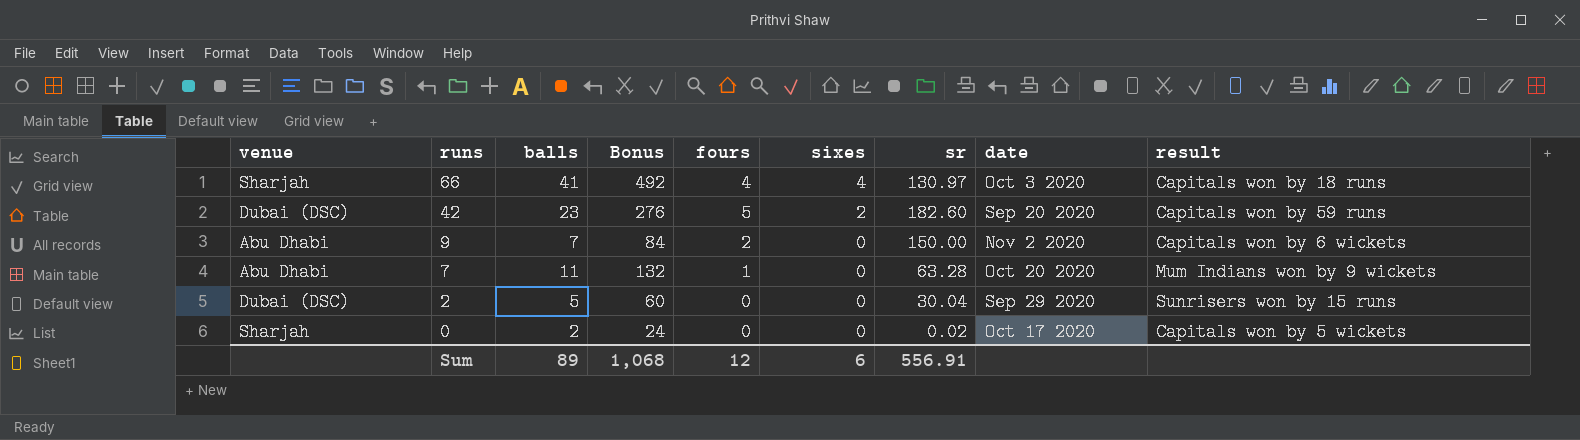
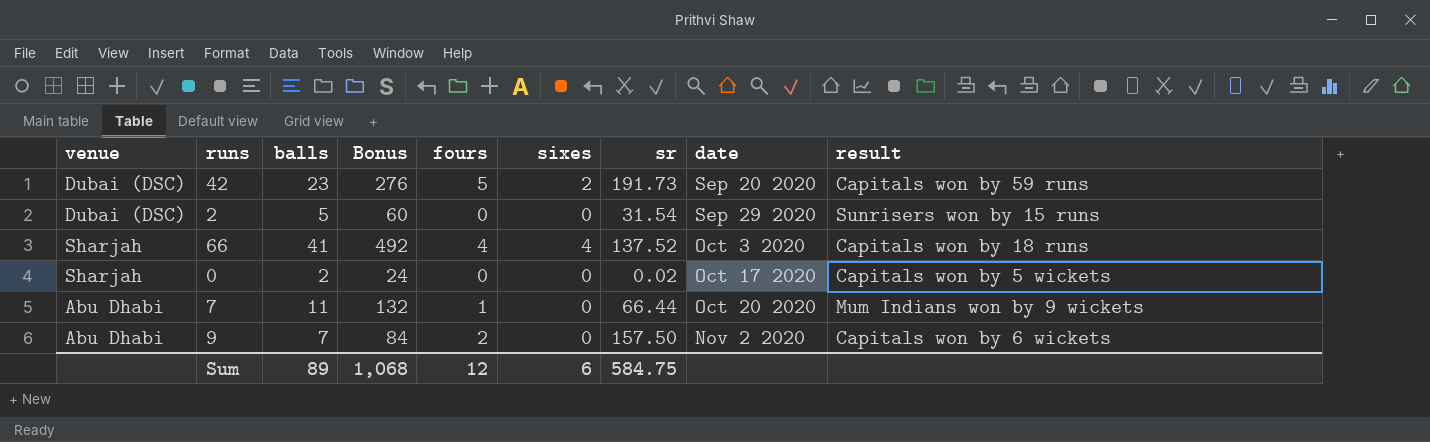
row order: runs descending -> date ascending
42 | sr: 182.60 -> 191.73
2 | sr: 30.04 -> 31.54
66 | sr: 130.97 -> 137.52
7 | sr: 63.28 -> 66.44
9 | sr: 150.00 -> 157.50
Sum | sr: 556.91 -> 584.75

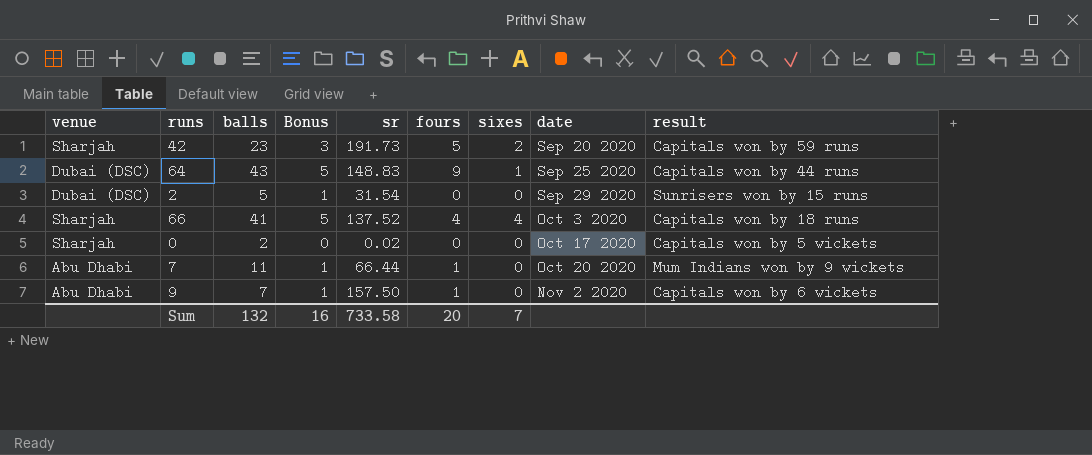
column Bonus | formula: [balls] * 12 -> [balls] * 0.12
column sr | position: 7 -> 5
42 | venue: Dubai (DSC) -> Sharjah
row 64: none -> Dubai (DSC) | 43 | 5 | 148.83 | 9 | 1 | Sep 25 2020 | Capitals won by 44 runs
9 | fours: 2 -> 1
Sum | balls: 89 -> 132
Sum | Bonus: 1,068 -> 16
Sum | sr: 584.75 -> 733.58
Sum | fours: 12 -> 20
Sum | sixes: 6 -> 7

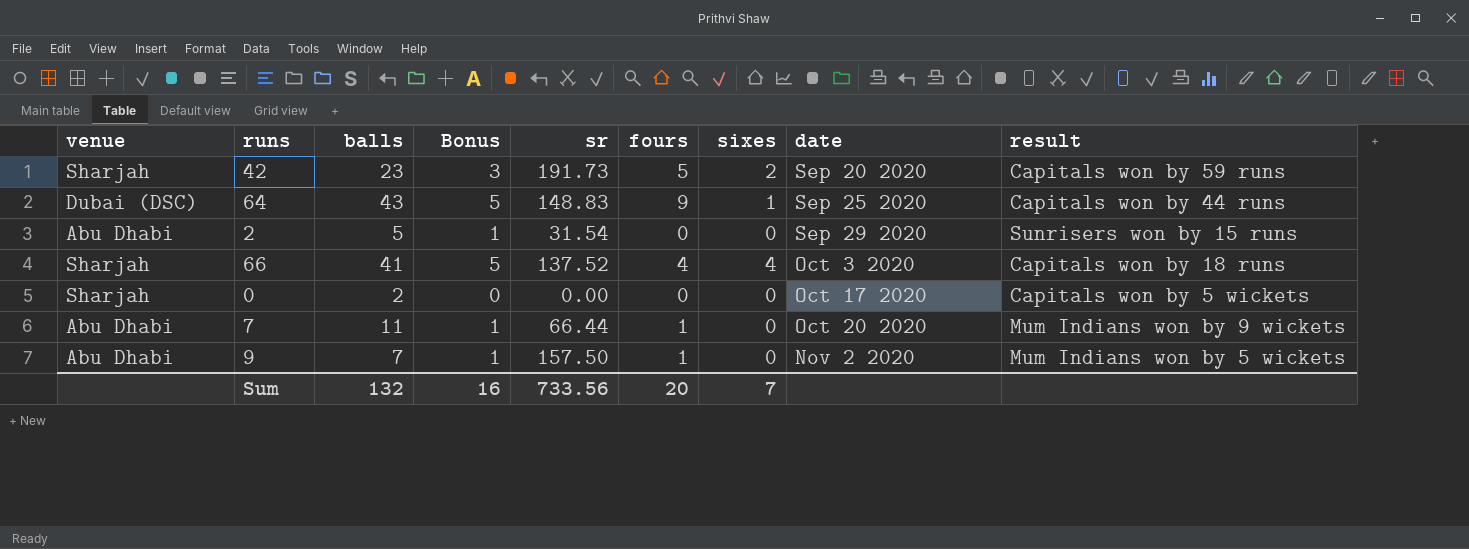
2 | venue: Dubai (DSC) -> Abu Dhabi
0 | sr: 0.02 -> 0.00
9 | result: Capitals won by 6 wickets -> Mum Indians won by 5 wickets
Sum | sr: 733.58 -> 733.56

